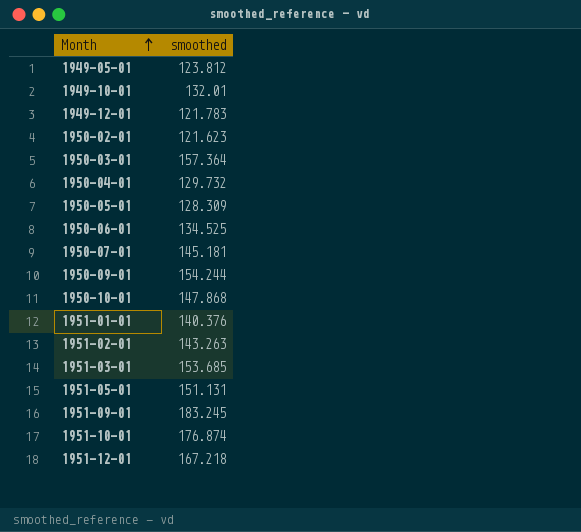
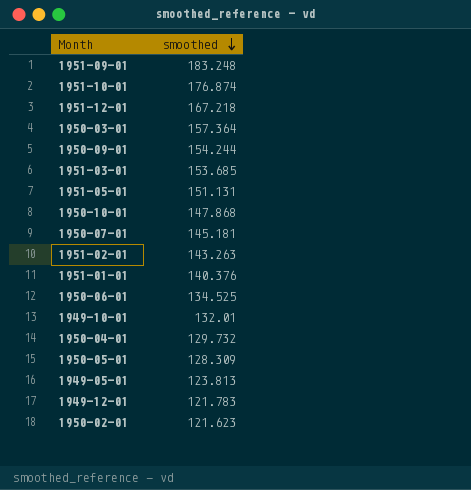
row order: Month ascending -> smoothed descending
1951-09-01 | smoothed: 183.245 -> 183.248
1949-05-01 | smoothed: 123.812 -> 123.813

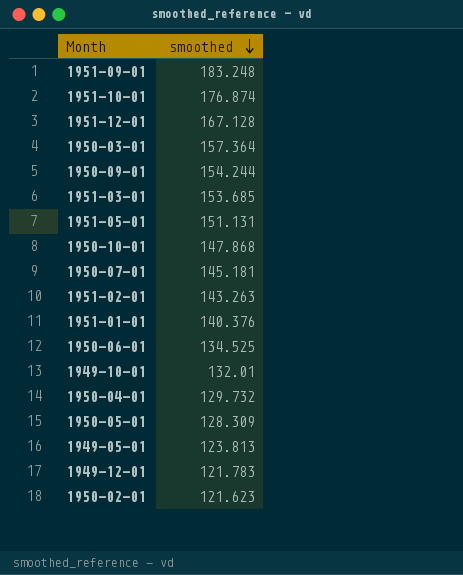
1951-12-01 | smoothed: 167.218 -> 167.128

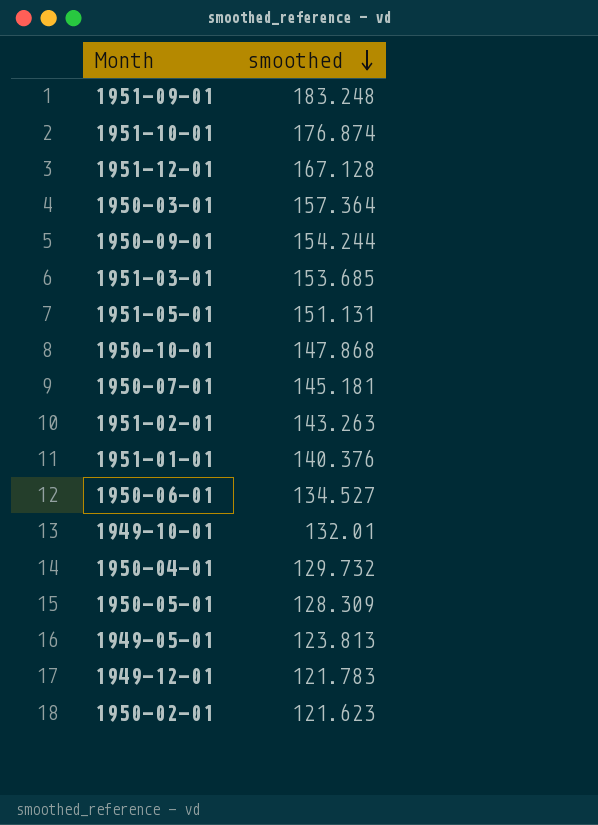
1950-06-01 | smoothed: 134.525 -> 134.527

